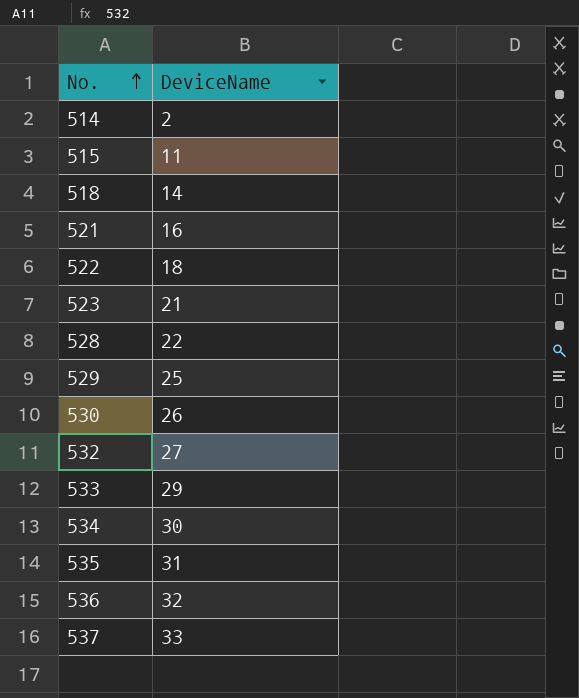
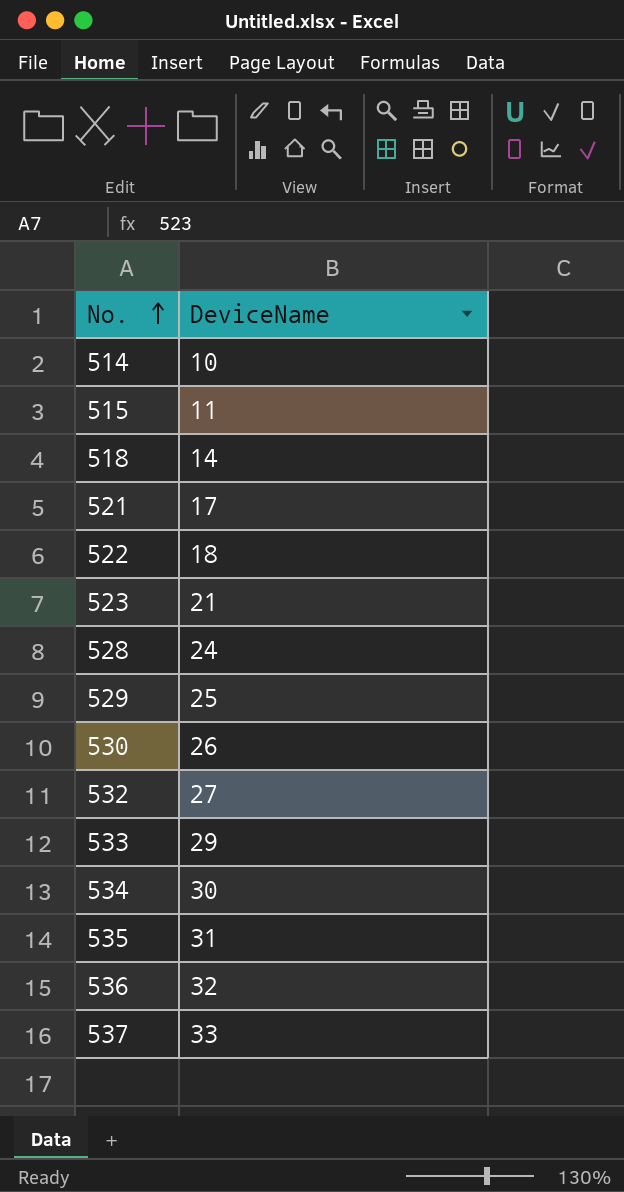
514 | DeviceName: 2 -> 10
521 | DeviceName: 16 -> 17
528 | DeviceName: 22 -> 24

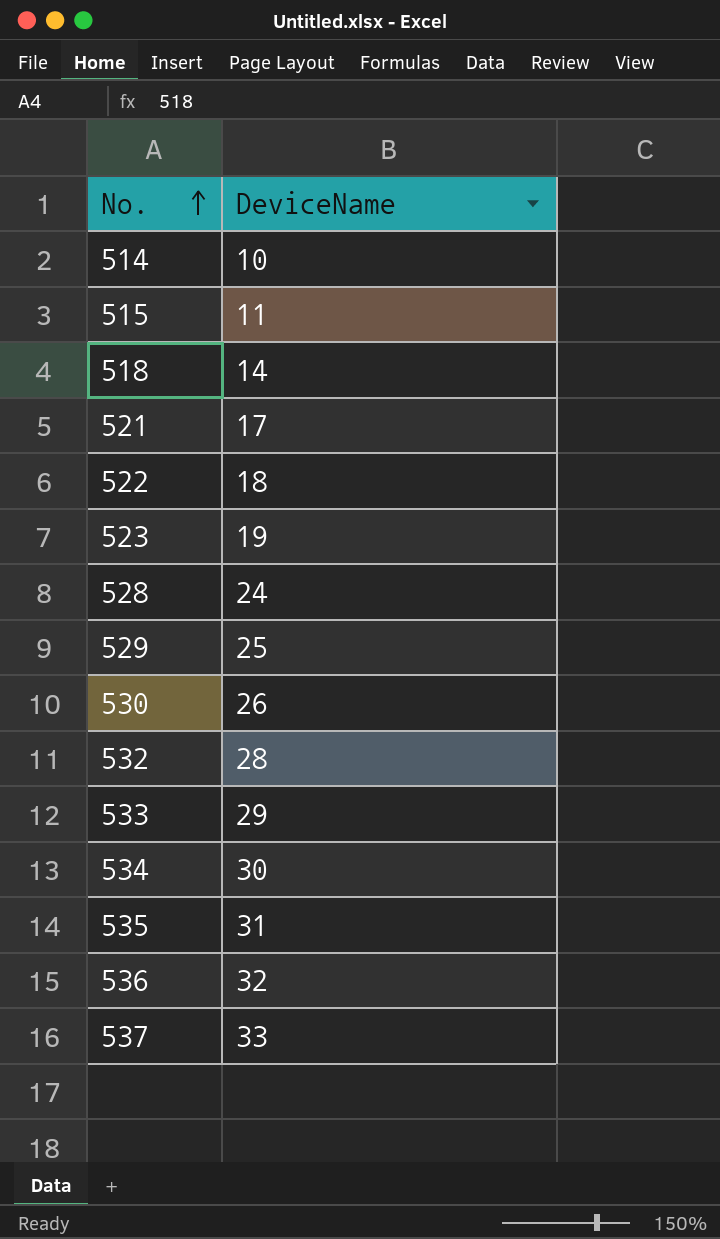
523 | DeviceName: 21 -> 19
532 | DeviceName: 27 -> 28

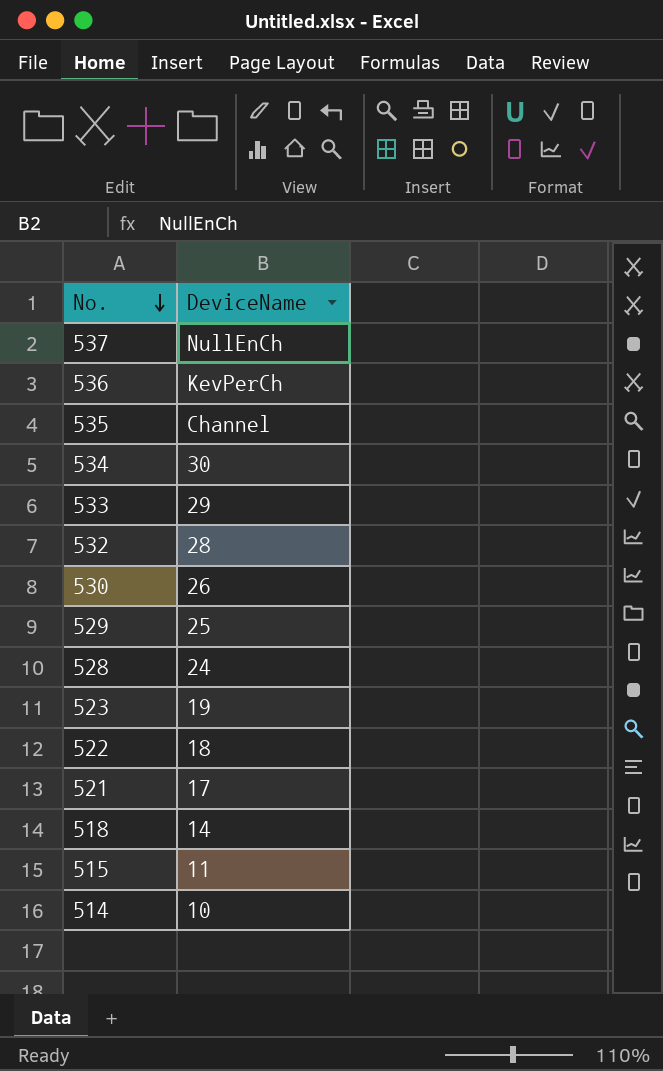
row order: No. ascending -> No. descending
537 | DeviceName: 33 -> NullEnCh
536 | DeviceName: 32 -> KevPerCh
535 | DeviceName: 31 -> Channel

